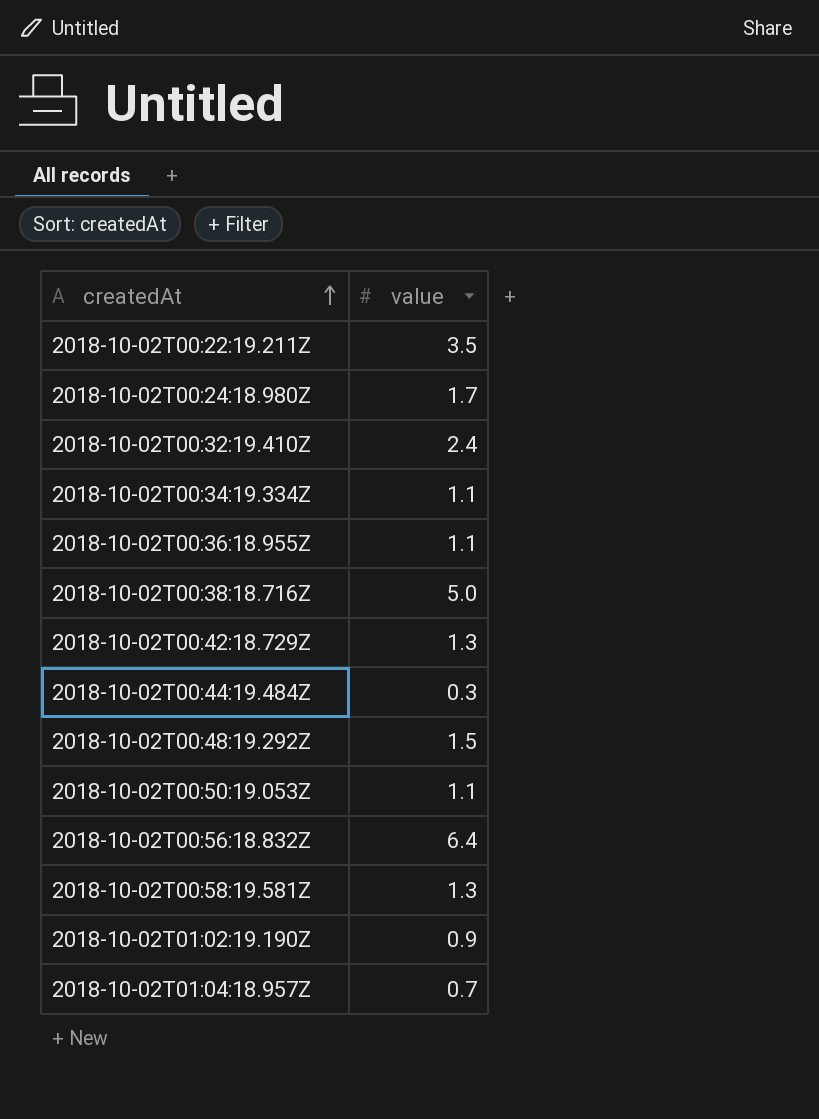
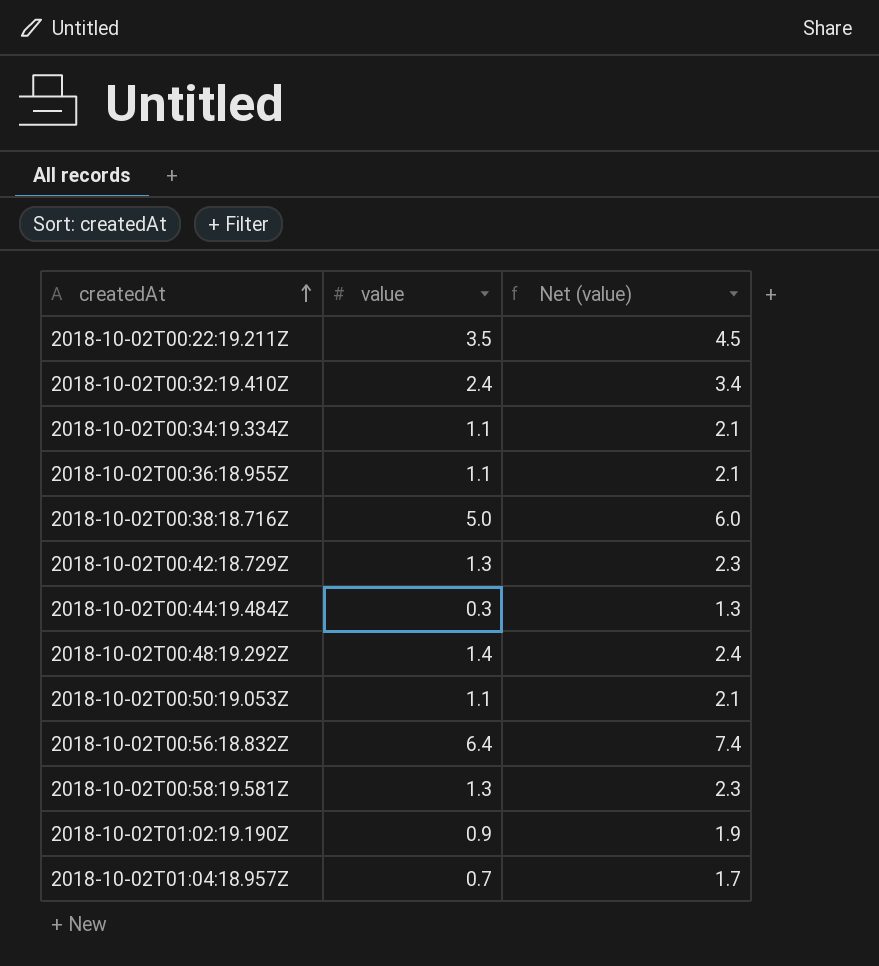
column Net (value) | formula: none -> [value] + 1
row 2018-10-02T00:24:18.980Z: 1.7 -> none
2018-10-02T00:48:19.292Z | value: 1.5 -> 1.4

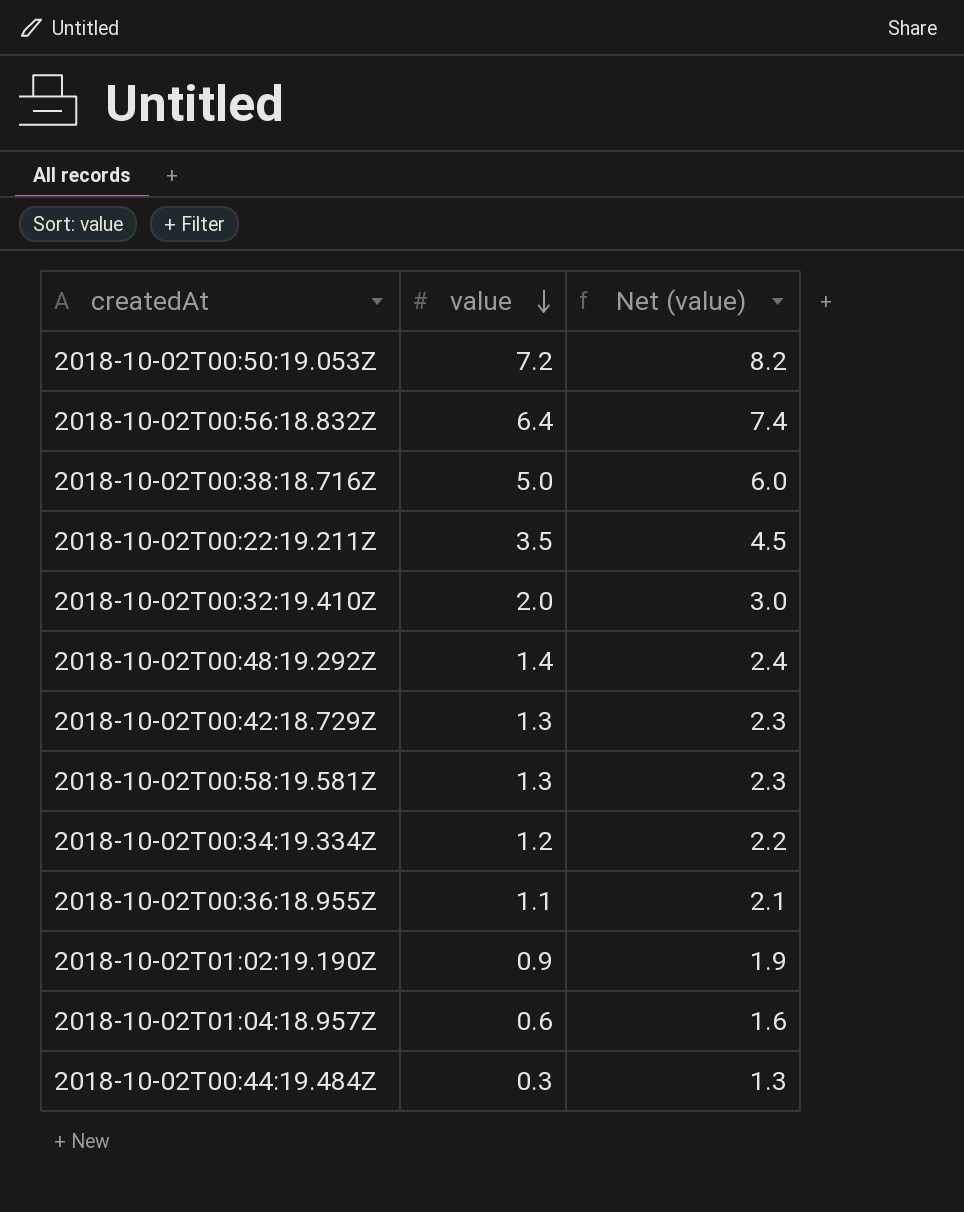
row order: createdAt ascending -> value descending
2018-10-02T00:50:19.053Z | value: 1.1 -> 7.2
2018-10-02T00:50:19.053Z | Net (value): 2.1 -> 8.2
2018-10-02T00:32:19.410Z | value: 2.4 -> 2.0
2018-10-02T00:32:19.410Z | Net (value): 3.4 -> 3.0
2018-10-02T00:34:19.334Z | value: 1.1 -> 1.2
2018-10-02T00:34:19.334Z | Net (value): 2.1 -> 2.2
2018-10-02T01:04:18.957Z | value: 0.7 -> 0.6
2018-10-02T01:04:18.957Z | Net (value): 1.7 -> 1.6

